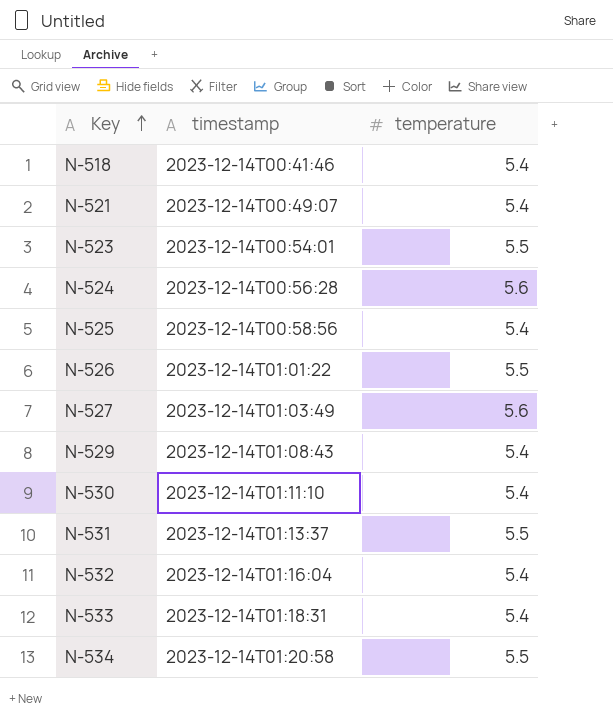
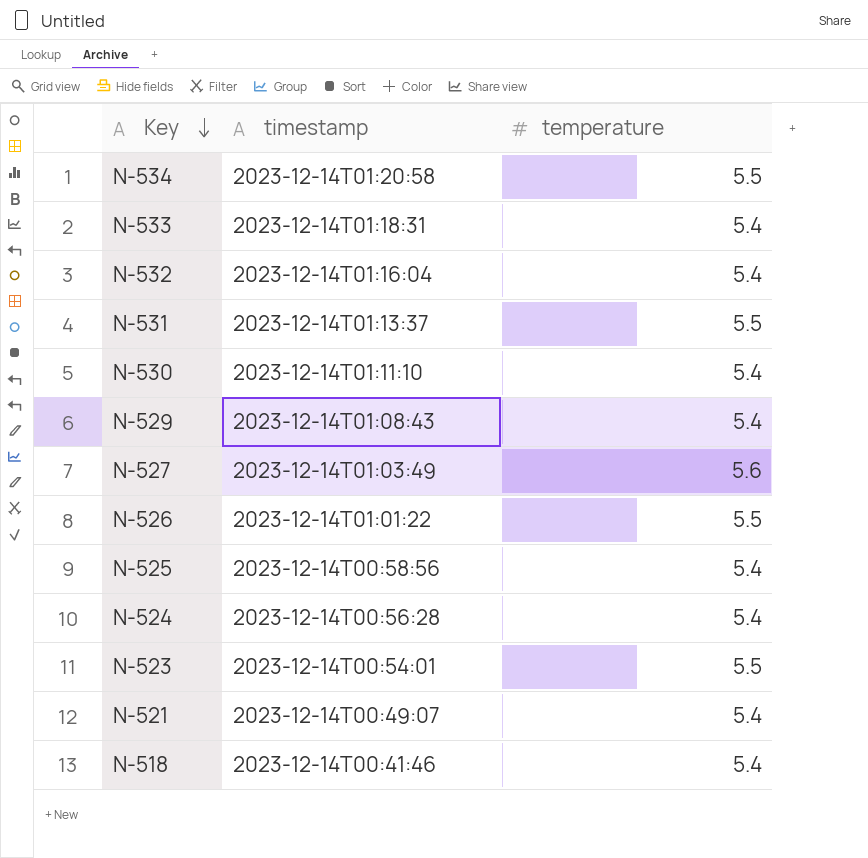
row order: Key ascending -> Key descending
N-524 | temperature: 5.6 -> 5.4

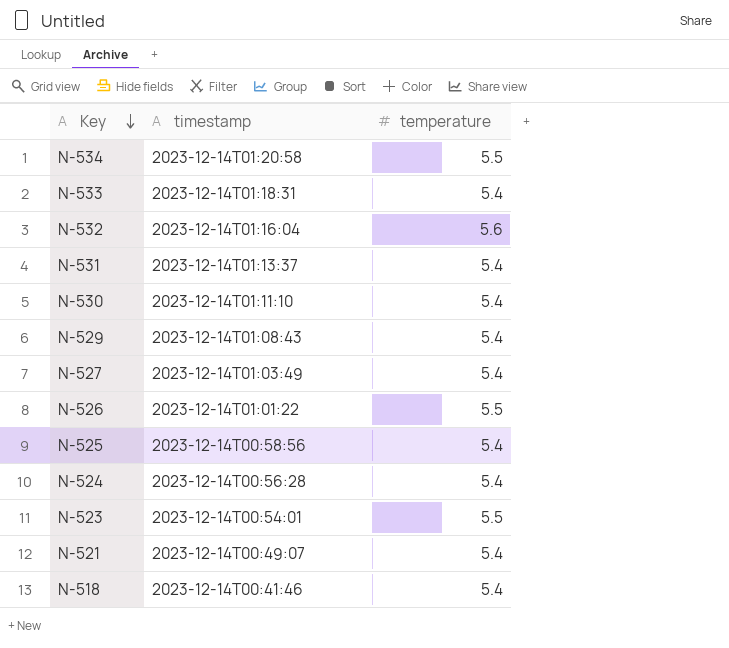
N-532 | temperature: 5.4 -> 5.6
N-531 | temperature: 5.5 -> 5.4
N-527 | temperature: 5.6 -> 5.4

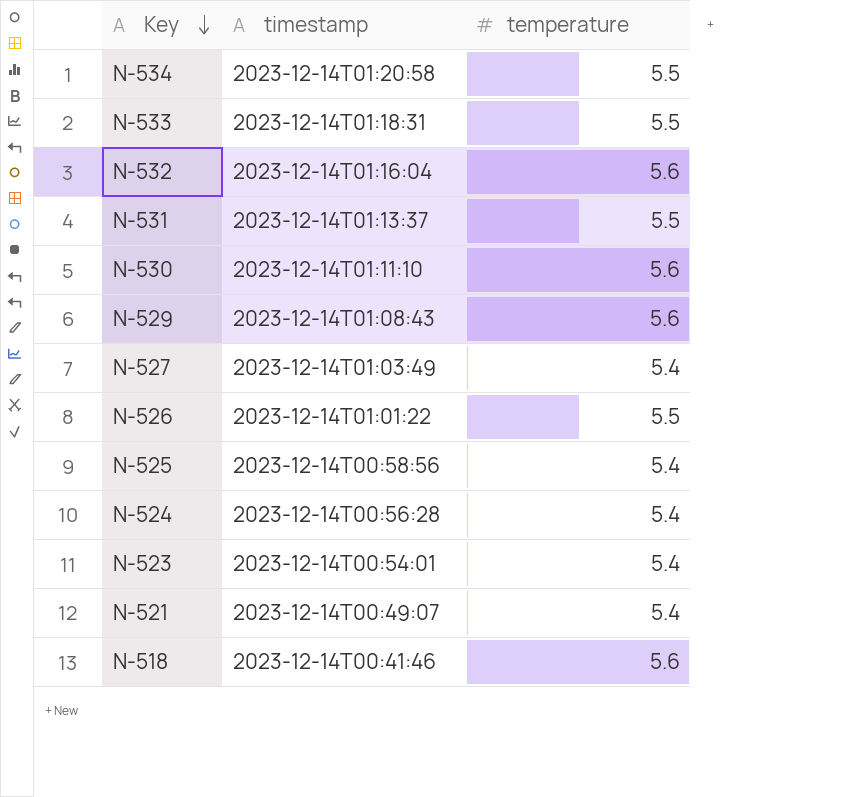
N-533 | temperature: 5.4 -> 5.5
N-531 | temperature: 5.4 -> 5.5
N-530 | temperature: 5.4 -> 5.6
N-529 | temperature: 5.4 -> 5.6
N-523 | temperature: 5.5 -> 5.4
N-518 | temperature: 5.4 -> 5.6

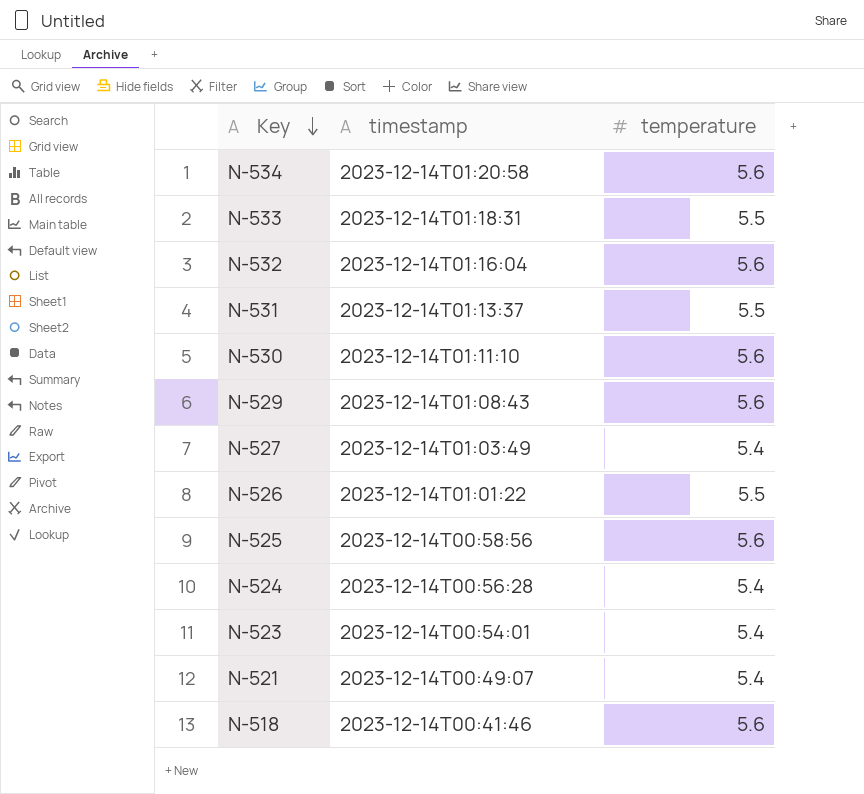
N-534 | temperature: 5.5 -> 5.6
N-525 | temperature: 5.4 -> 5.6

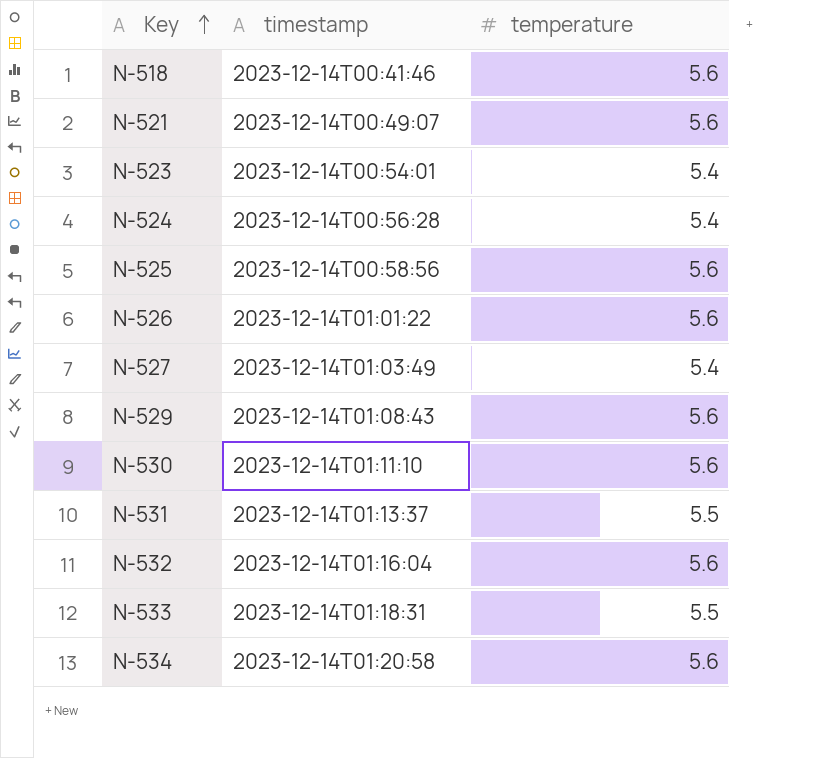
row order: Key descending -> Key ascending
N-521 | temperature: 5.4 -> 5.6
N-526 | temperature: 5.5 -> 5.6

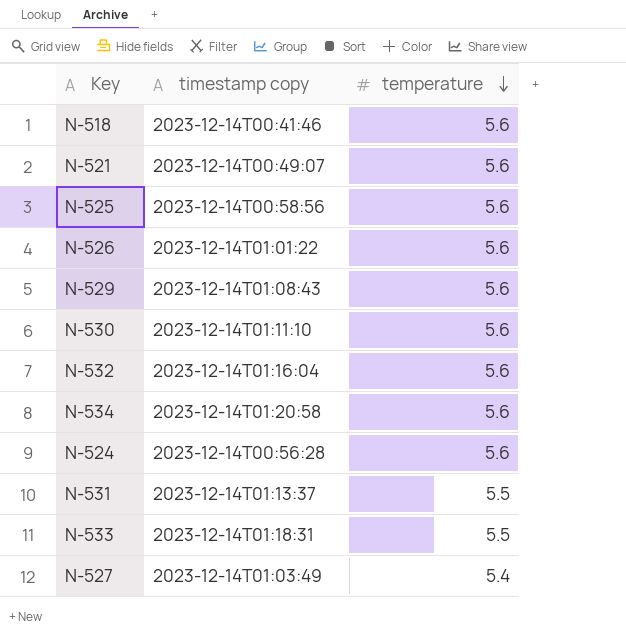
row order: Key ascending -> temperature descending
column name: timestamp -> timestamp copy
row N-523: 2023-12-14T00:54:01 | 5.4 -> none
N-524 | temperature: 5.4 -> 5.6

